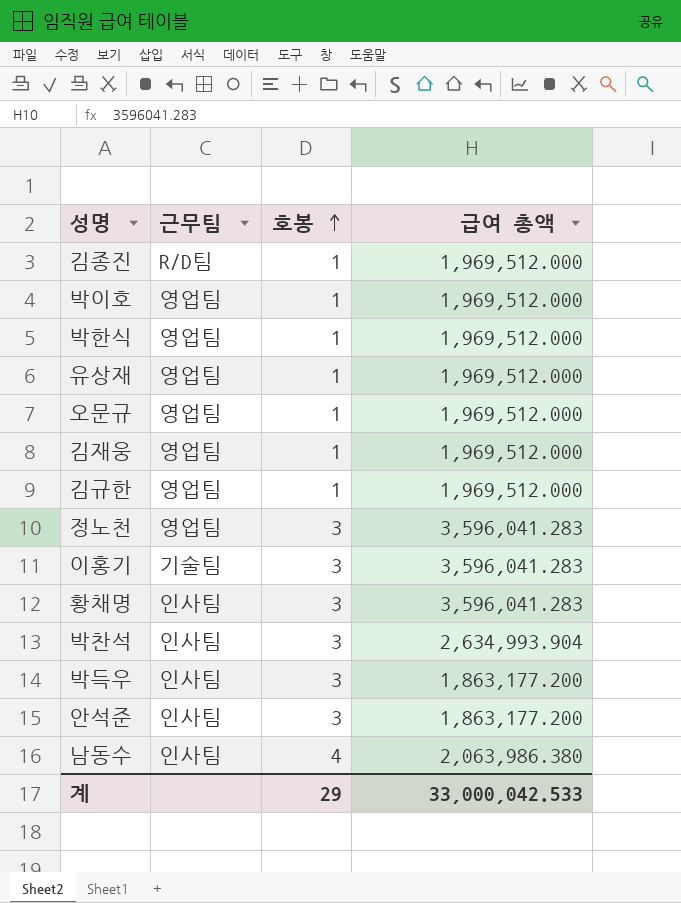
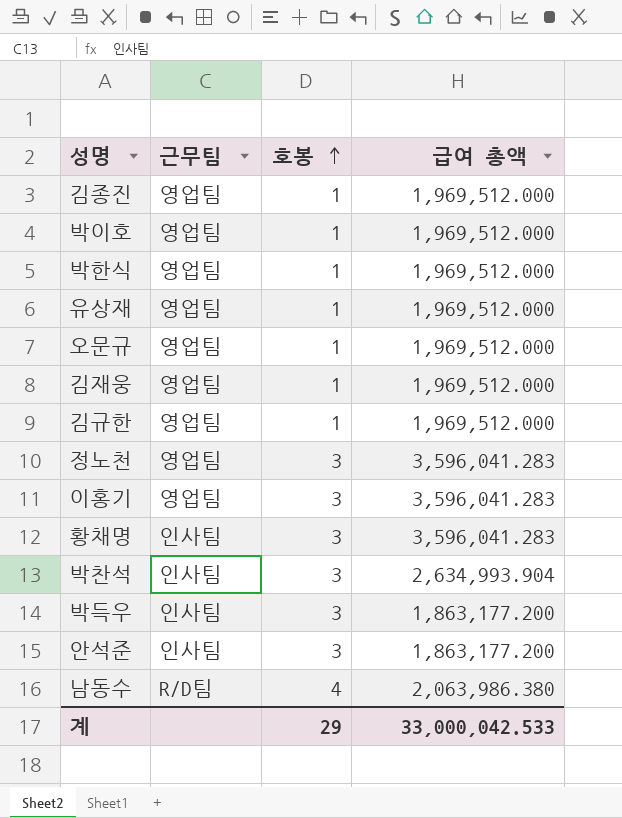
김종진 | 근무팀: R/D팀 -> 영업팀
이홍기 | 근무팀: 기술팀 -> 영업팀
남동수 | 근무팀: 인사팀 -> R/D팀

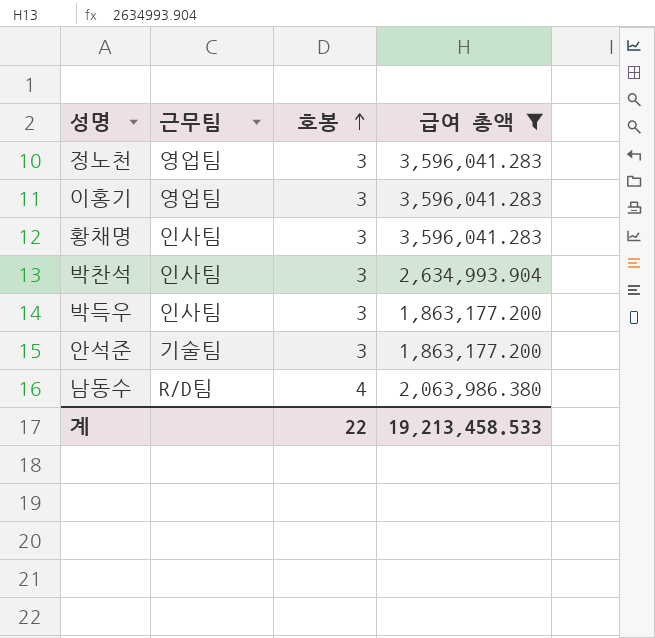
filter: none -> 급여 총액 != 1,969,512.000
안석준 | 근무팀: 인사팀 -> 기술팀
계 | 호봉: 29 -> 22
계 | 급여 총액: 33,000,042.533 -> 19,213,458.533

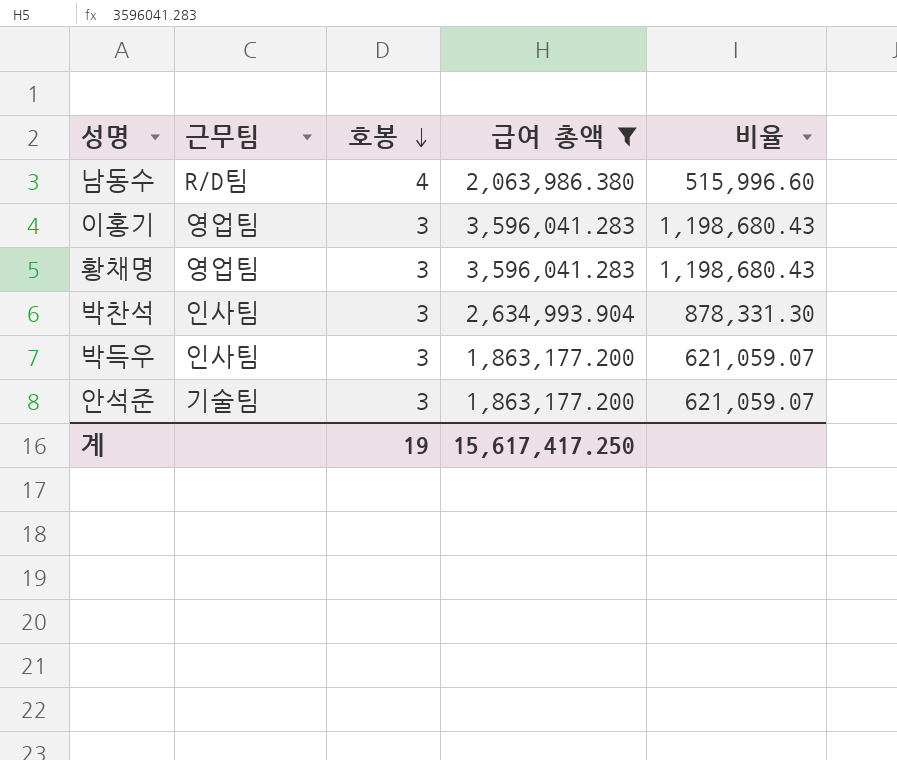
row order: 호봉 ascending -> 호봉 descending
column 비율 | formula: none -> [급여 총액] / [호봉]
row 정노천: 영업팀 | 3 | 3,596,041.283 -> none
황채명 | 근무팀: 인사팀 -> 영업팀
계 | 호봉: 22 -> 19
계 | 급여 총액: 19,213,458.533 -> 15,617,417.250

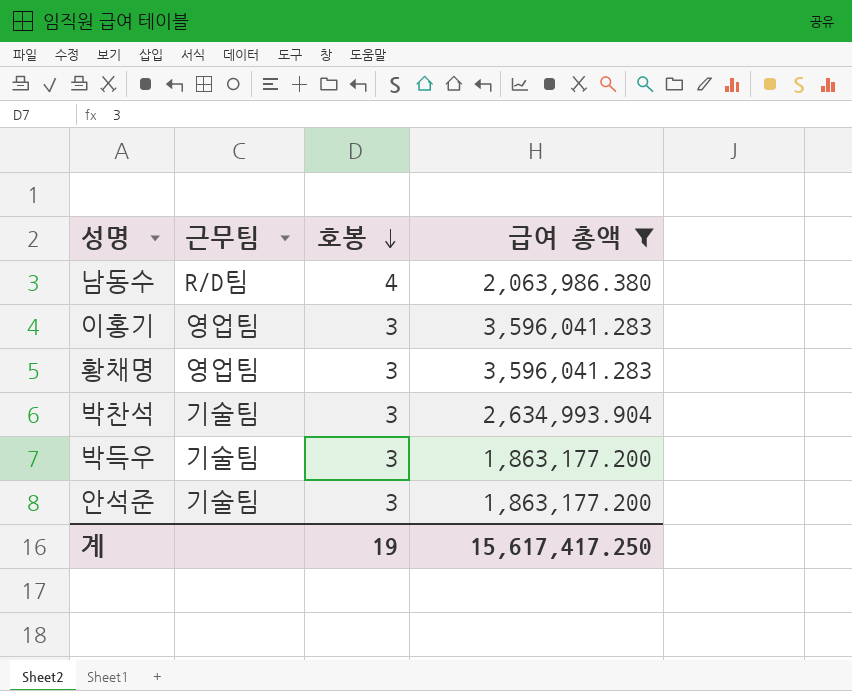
column 비율 | formula: [급여 총액] / [호봉] -> none
박찬석 | 근무팀: 인사팀 -> 기술팀
박득우 | 근무팀: 인사팀 -> 기술팀

